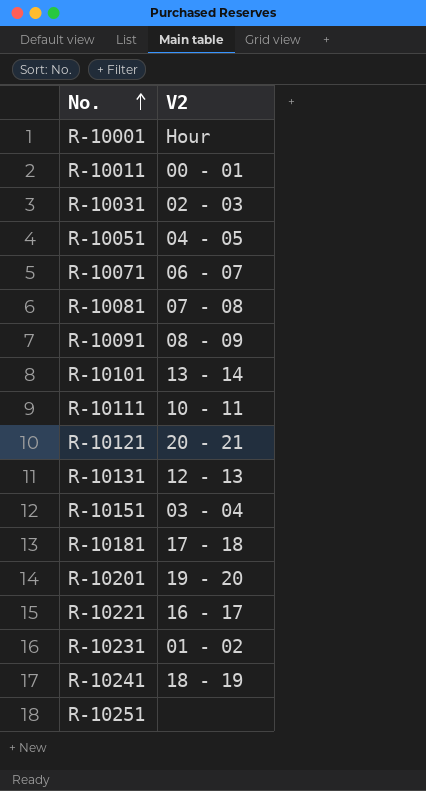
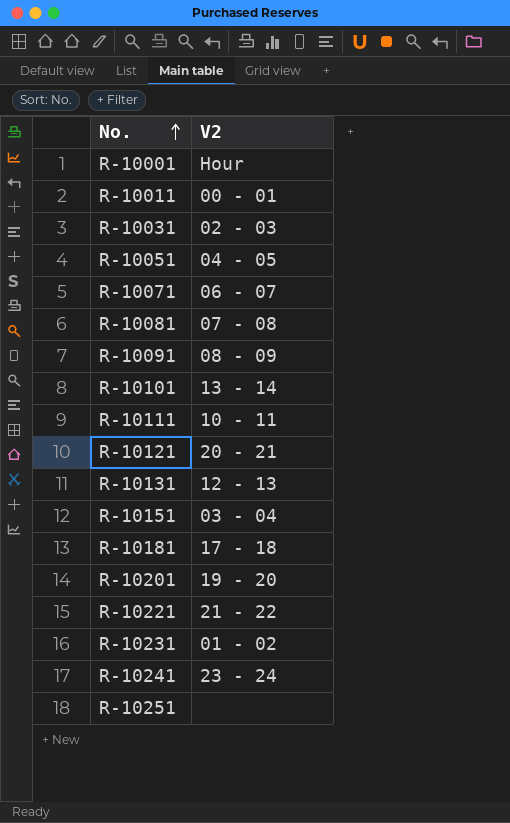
R-10221 | V2: 16 - 17 -> 21 - 22
R-10241 | V2: 18 - 19 -> 23 - 24

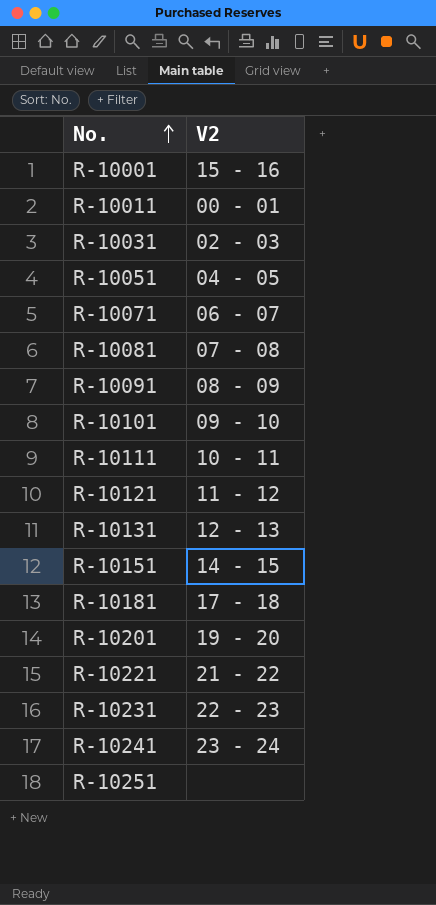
R-10001 | V2: Hour -> 15 - 16
R-10101 | V2: 13 - 14 -> 09 - 10
R-10121 | V2: 20 - 21 -> 11 - 12
R-10151 | V2: 03 - 04 -> 14 - 15
R-10231 | V2: 01 - 02 -> 22 - 23

